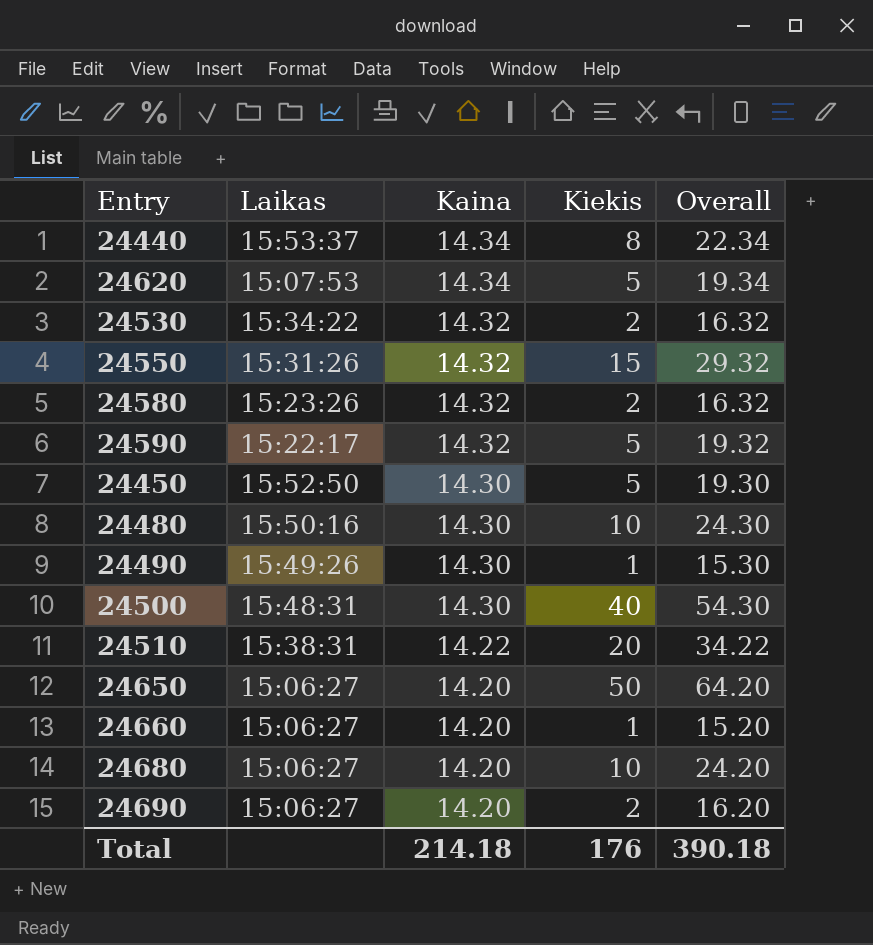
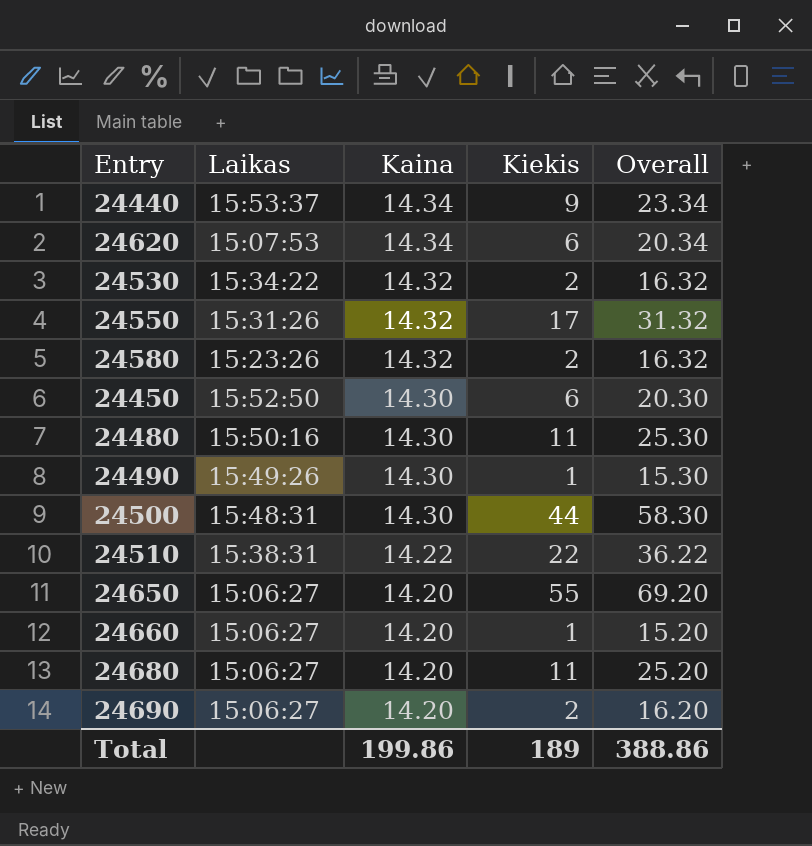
row 24590: 15:22:17 | 14.32 | 5 | 19.32 -> none
24440 | Kiekis: 8 -> 9
24440 | Overall: 22.34 -> 23.34
24620 | Kiekis: 5 -> 6
24620 | Overall: 19.34 -> 20.34
24550 | Kiekis: 15 -> 17
24550 | Overall: 29.32 -> 31.32
24450 | Kiekis: 5 -> 6
24450 | Overall: 19.30 -> 20.30
24480 | Kiekis: 10 -> 11
24480 | Overall: 24.30 -> 25.30
24500 | Kiekis: 40 -> 44
24500 | Overall: 54.30 -> 58.30
24510 | Kiekis: 20 -> 22
24510 | Overall: 34.22 -> 36.22
24650 | Kiekis: 50 -> 55
24650 | Overall: 64.20 -> 69.20
24680 | Kiekis: 10 -> 11
24680 | Overall: 24.20 -> 25.20
Total | Kaina: 214.18 -> 199.86
Total | Kiekis: 176 -> 189
Total | Overall: 390.18 -> 388.86

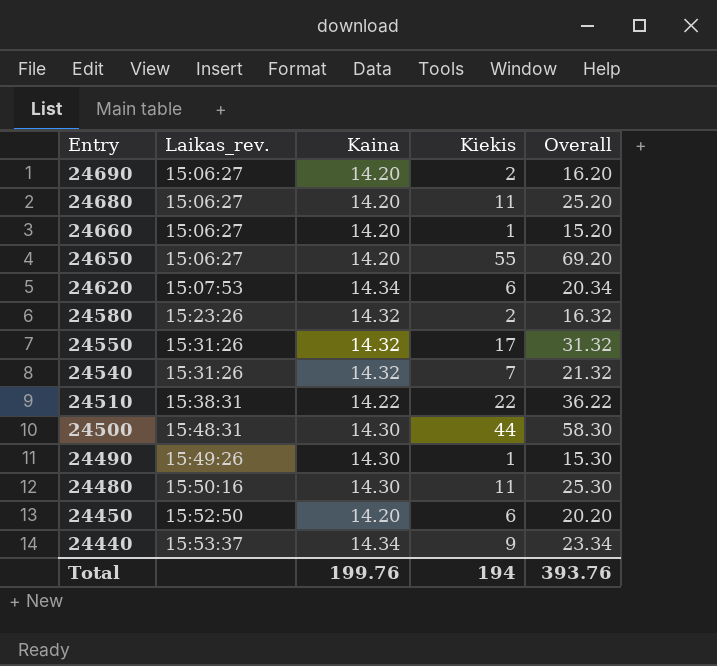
row order: Kaina descending -> Entry descending
column name: Laikas -> Laikas_rev.
row 24530: 15:34:22 | 14.32 | 2 | 16.32 -> none
row 24540: none -> 15:31:26 | 14.32 | 7 | 21.32
24450 | Kaina: 14.30 -> 14.20
24450 | Overall: 20.30 -> 20.20
Total | Kaina: 199.86 -> 199.76
Total | Kiekis: 189 -> 194
Total | Overall: 388.86 -> 393.76

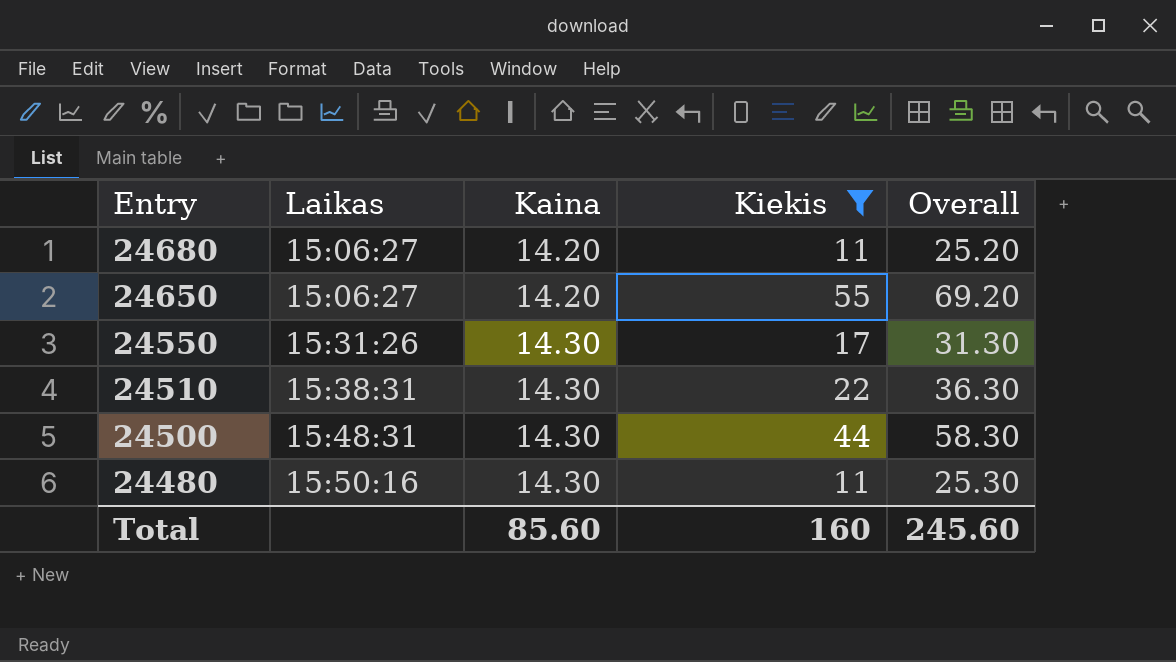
filter: none -> Kiekis >= 11
column name: Laikas_rev. -> Laikas
24550 | Kaina: 14.32 -> 14.30
24550 | Overall: 31.32 -> 31.30
24510 | Kaina: 14.22 -> 14.30
24510 | Overall: 36.22 -> 36.30
Total | Kaina: 199.76 -> 85.60
Total | Kiekis: 194 -> 160
Total | Overall: 393.76 -> 245.60

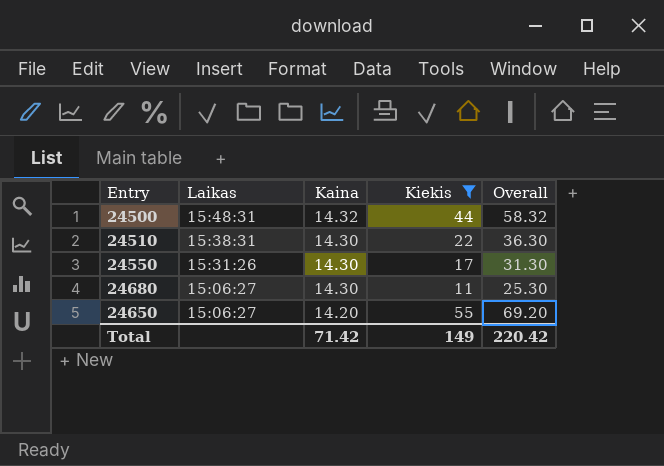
row order: Entry descending -> Laikas descending
row 24480: 15:50:16 | 14.30 | 11 | 25.30 -> none
24500 | Kaina: 14.30 -> 14.32
24500 | Overall: 58.30 -> 58.32
24680 | Kaina: 14.20 -> 14.30
24680 | Overall: 25.20 -> 25.30
Total | Kaina: 85.60 -> 71.42
Total | Kiekis: 160 -> 149
Total | Overall: 245.60 -> 220.42

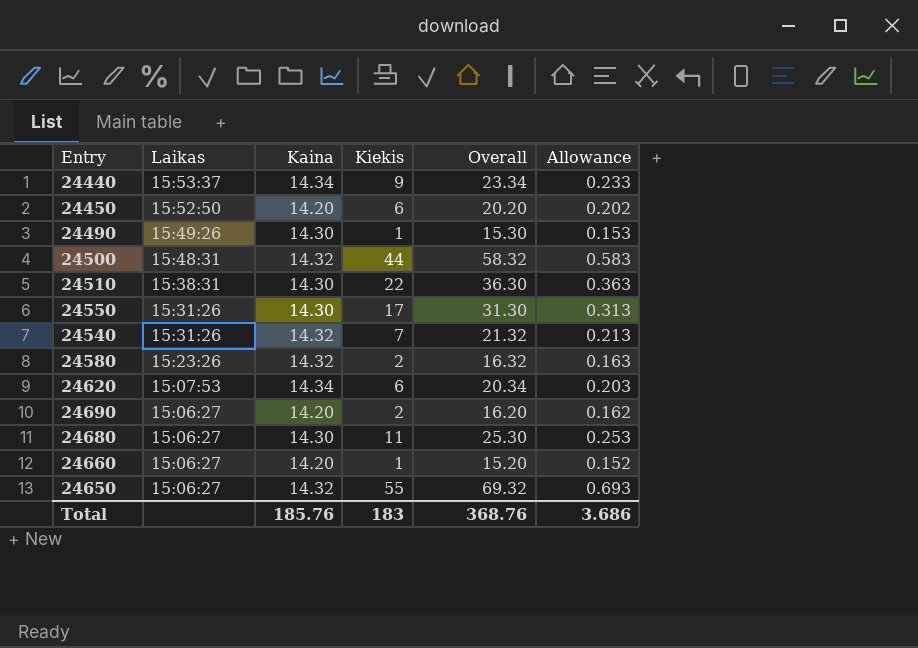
filter: Kiekis >= 11 -> none
column Allowance | formula: none -> [Overall] * 0.01
24650 | Kaina: 14.20 -> 14.32
24650 | Overall: 69.20 -> 69.32
Total | Kaina: 71.42 -> 185.76
Total | Kiekis: 149 -> 183
Total | Overall: 220.42 -> 368.76

